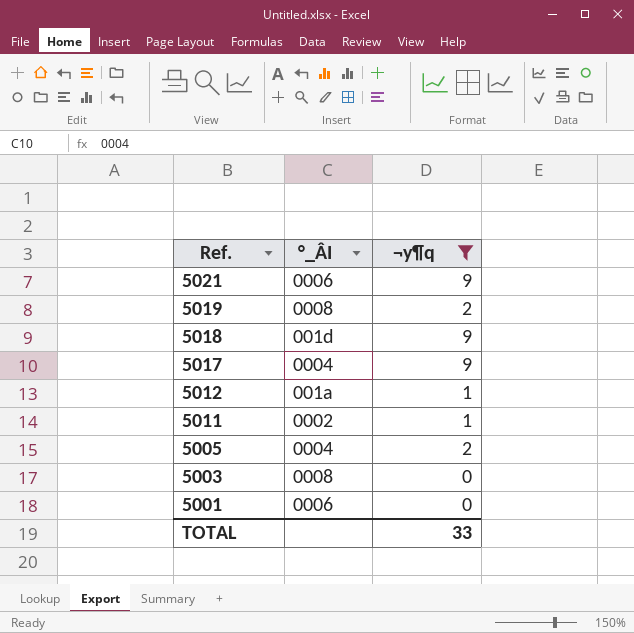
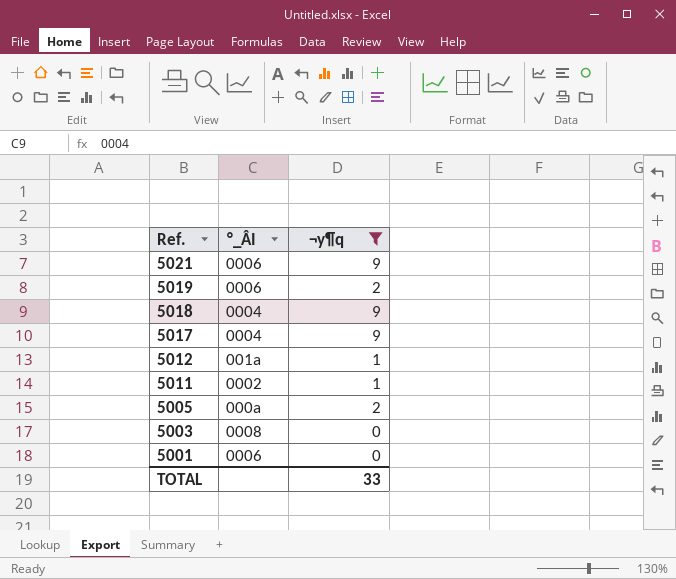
5019 | °_ÂI: 0008 -> 0006
5018 | °_ÂI: 001d -> 0004
5005 | °_ÂI: 0004 -> 000a

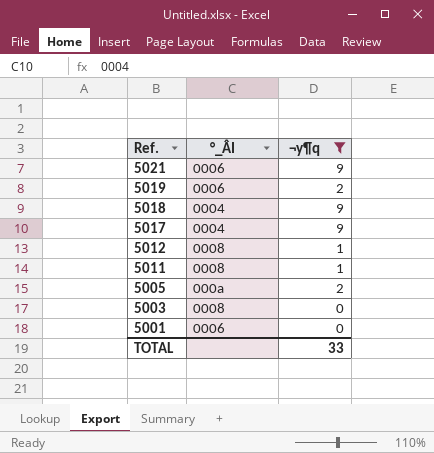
5012 | °_ÂI: 001a -> 0008
5011 | °_ÂI: 0002 -> 0008

